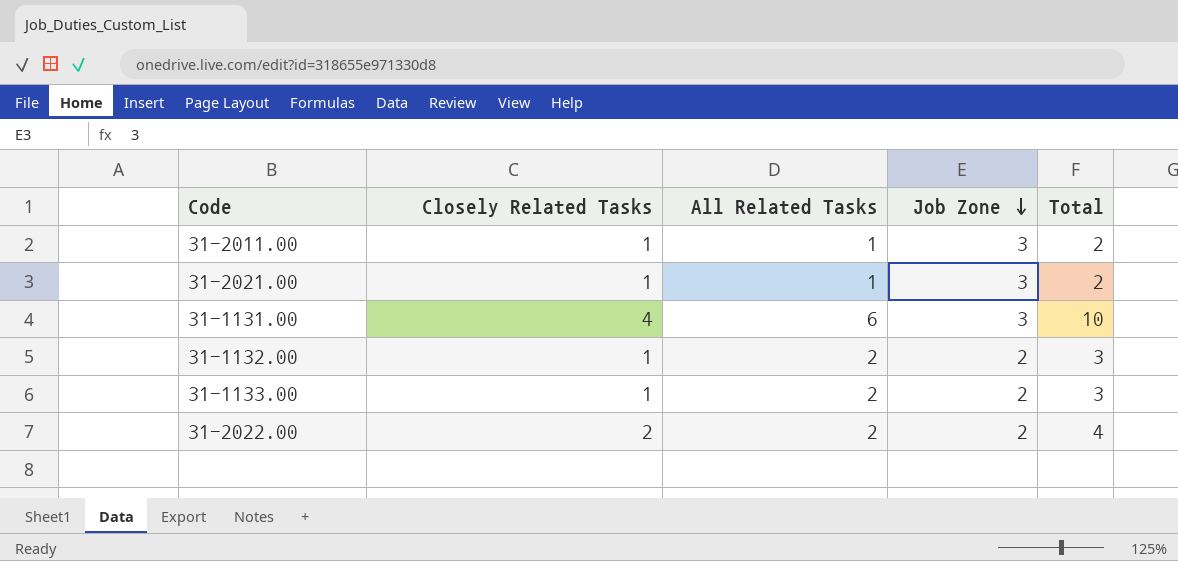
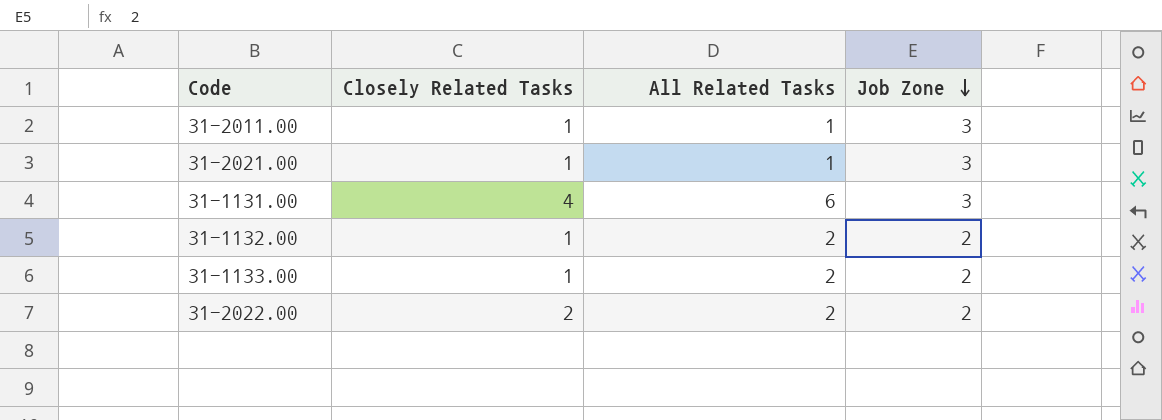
column Total | formula: [Closely Related Tasks] + [All Related Tasks] -> none

